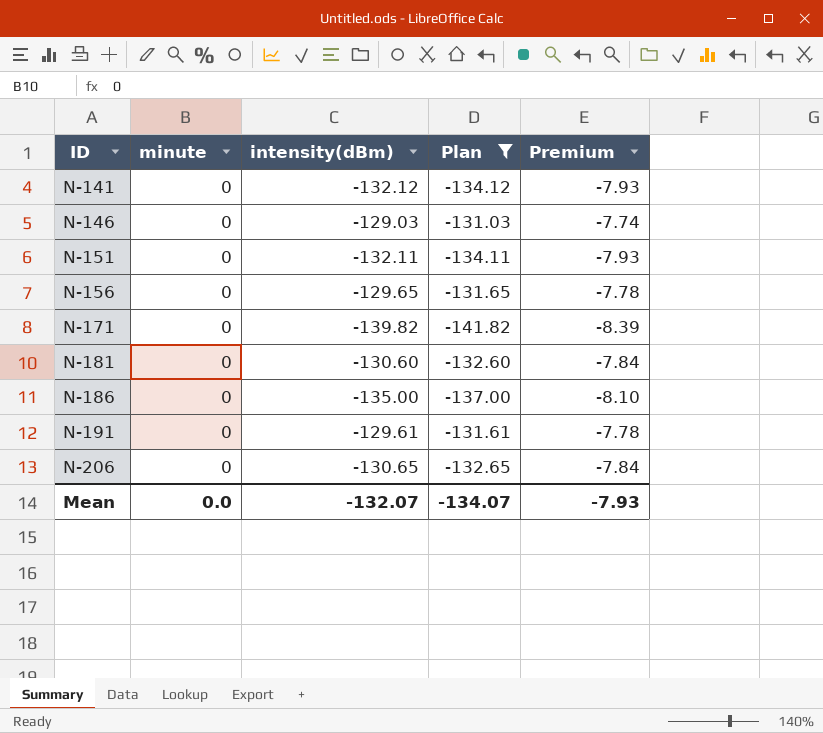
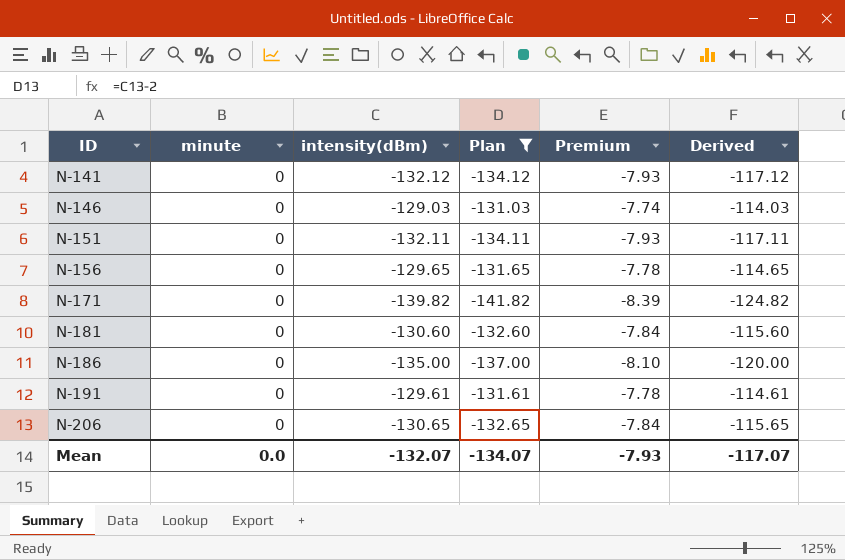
column Derived | formula: none -> [intensity(dBm)] + 15

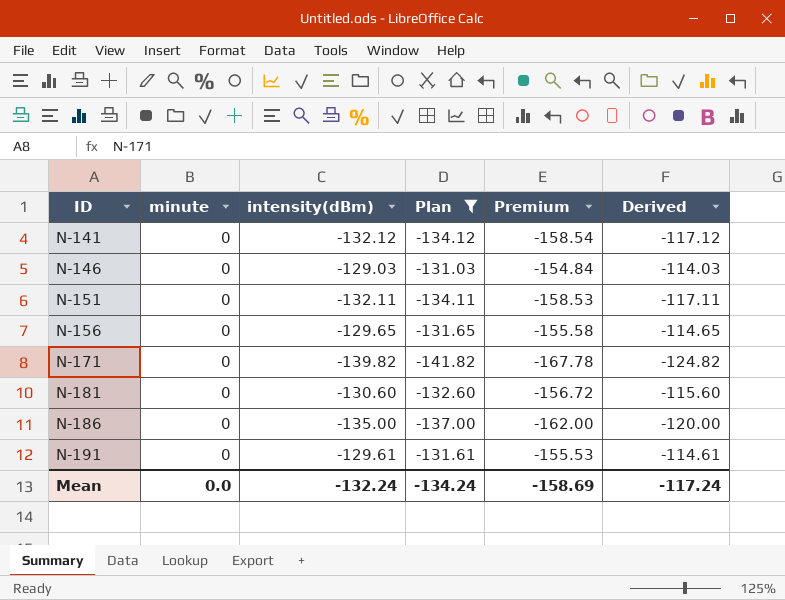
column Premium | formula: [intensity(dBm)] * 0.06 -> [intensity(dBm)] * 1.2
row N-206: 0 | -130.65 | -132.65 | -7.84 | -115.65 -> none
Mean | intensity(dBm): -132.07 -> -132.24
Mean | Plan: -134.07 -> -134.24
Mean | Premium: -7.93 -> -158.69
Mean | Derived: -117.07 -> -117.24

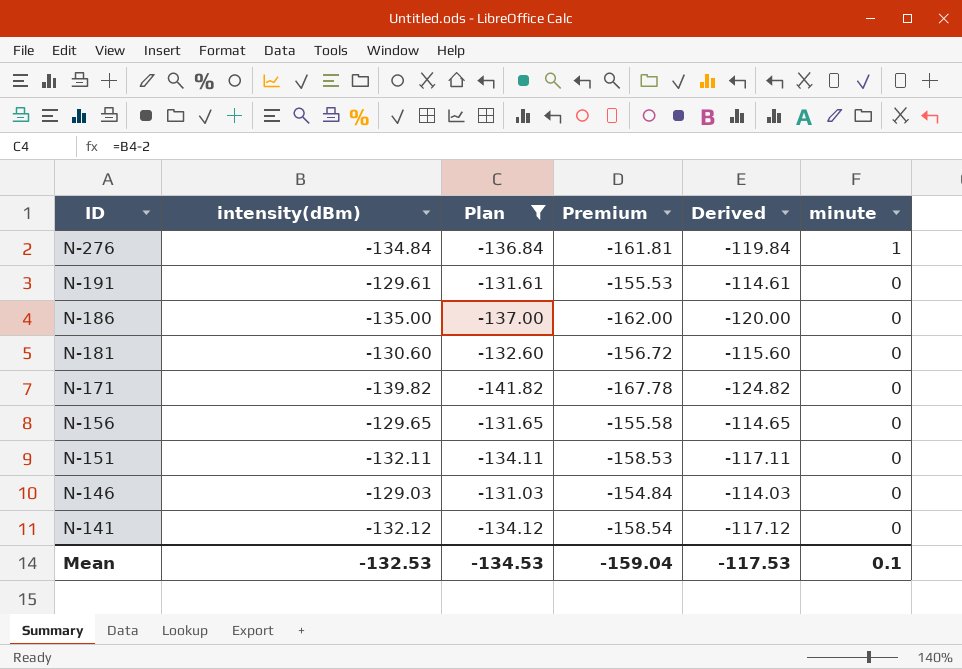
row order: ID ascending -> ID descending
column minute | position: 2 -> 6
row N-276: none -> -134.84 | -136.84 | -161.81 | -119.84 | 1
Mean | intensity(dBm): -132.24 -> -132.53
Mean | Plan: -134.24 -> -134.53
Mean | Premium: -158.69 -> -159.04
Mean | Derived: -117.24 -> -117.53
Mean | minute: 0.0 -> 0.1

